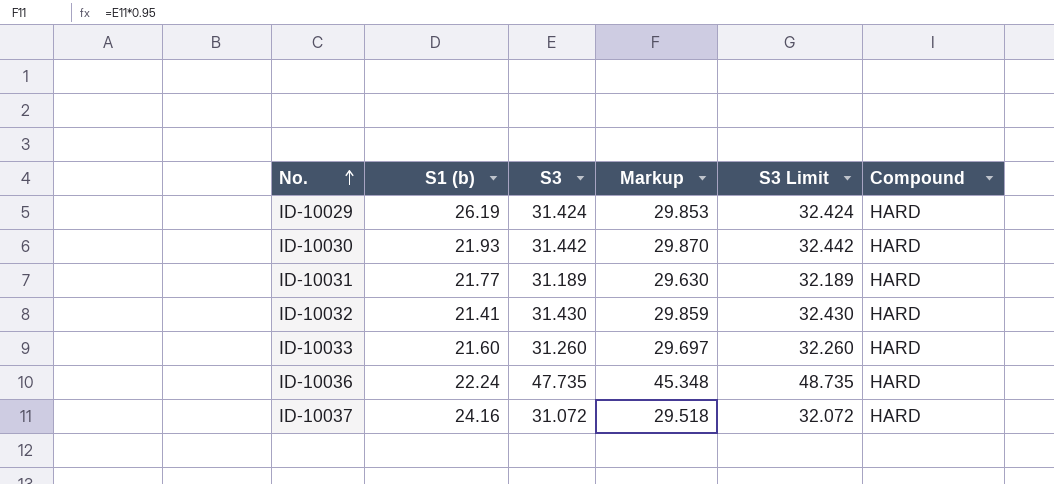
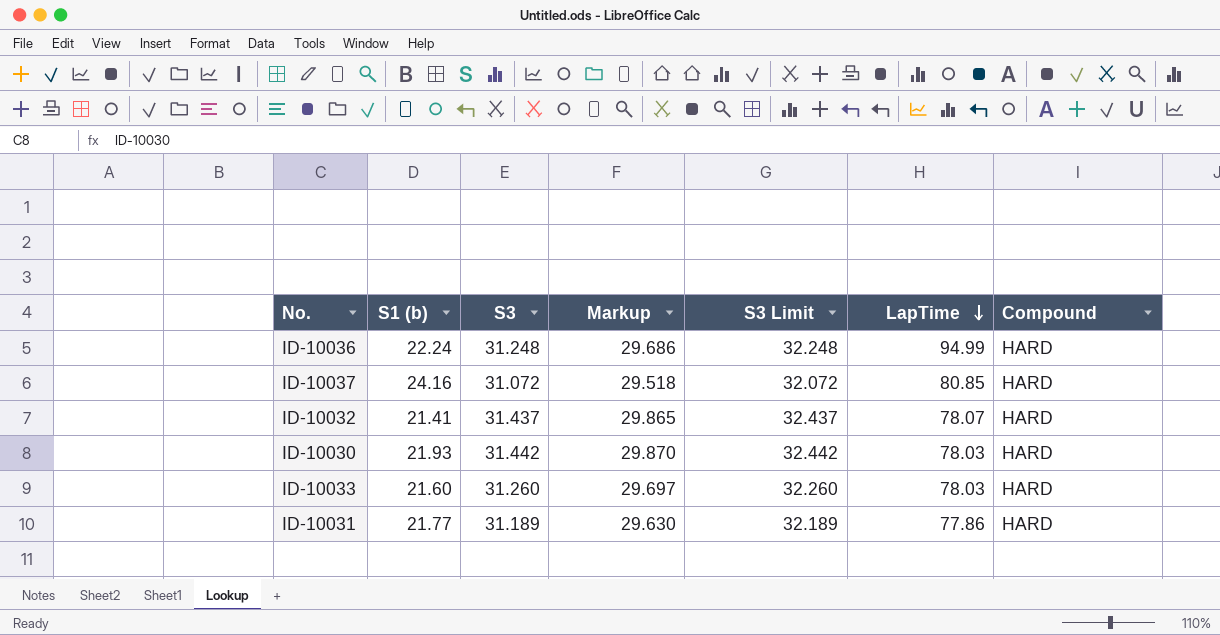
row order: No. ascending -> LapTime descending
column LapTime | position: none -> 6
row ID-10029: 26.19 | 31.424 | 29.853 | 32.424 | HARD -> none
ID-10036 | S3: 47.735 -> 31.248
ID-10036 | Markup: 45.348 -> 29.686
ID-10036 | S3 Limit: 48.735 -> 32.248
ID-10032 | S3: 31.430 -> 31.437
ID-10032 | Markup: 29.859 -> 29.865
ID-10032 | S3 Limit: 32.430 -> 32.437

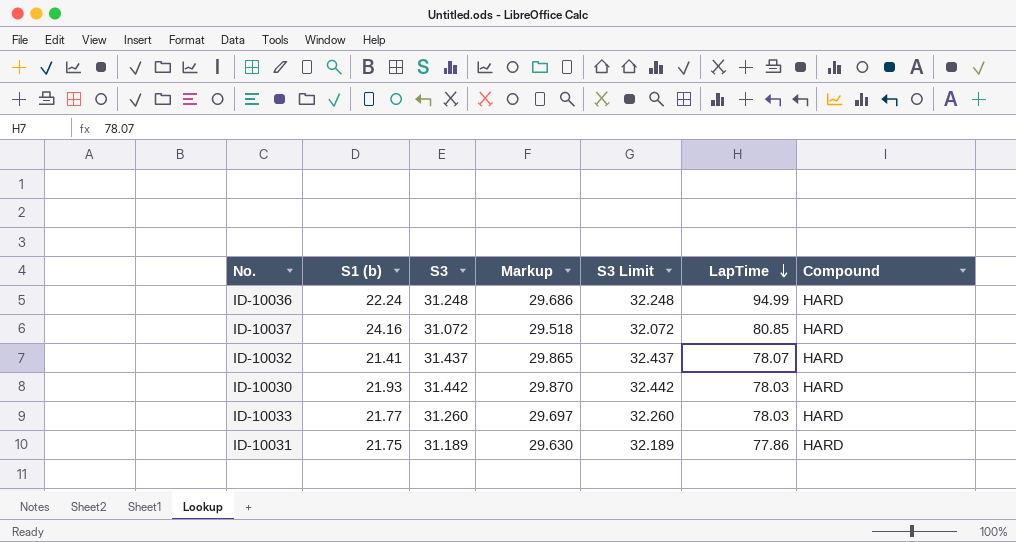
ID-10033 | S1 (b): 21.60 -> 21.77
ID-10031 | S1 (b): 21.77 -> 21.75

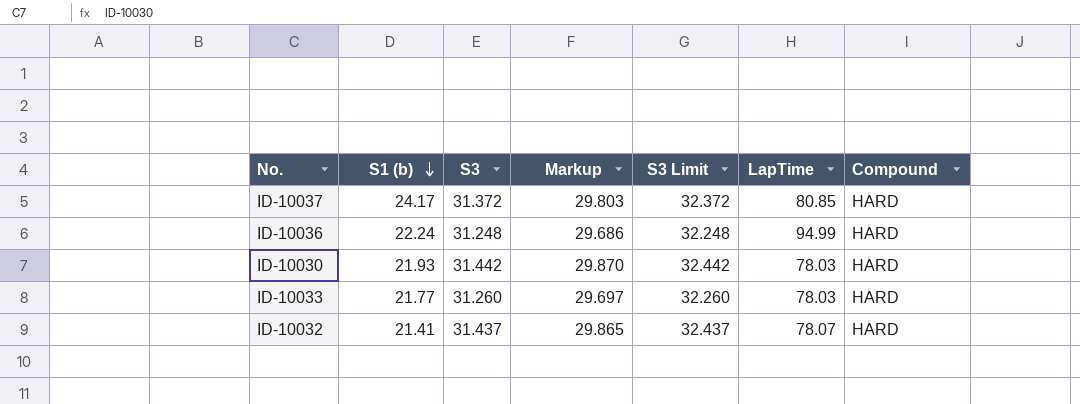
row order: LapTime descending -> S1 (b) descending
row ID-10031: 21.75 | 31.189 | 29.630 | 32.189 | 77.86 | HARD -> none
ID-10037 | S1 (b): 24.16 -> 24.17
ID-10037 | S3: 31.072 -> 31.372
ID-10037 | Markup: 29.518 -> 29.803
ID-10037 | S3 Limit: 32.072 -> 32.372

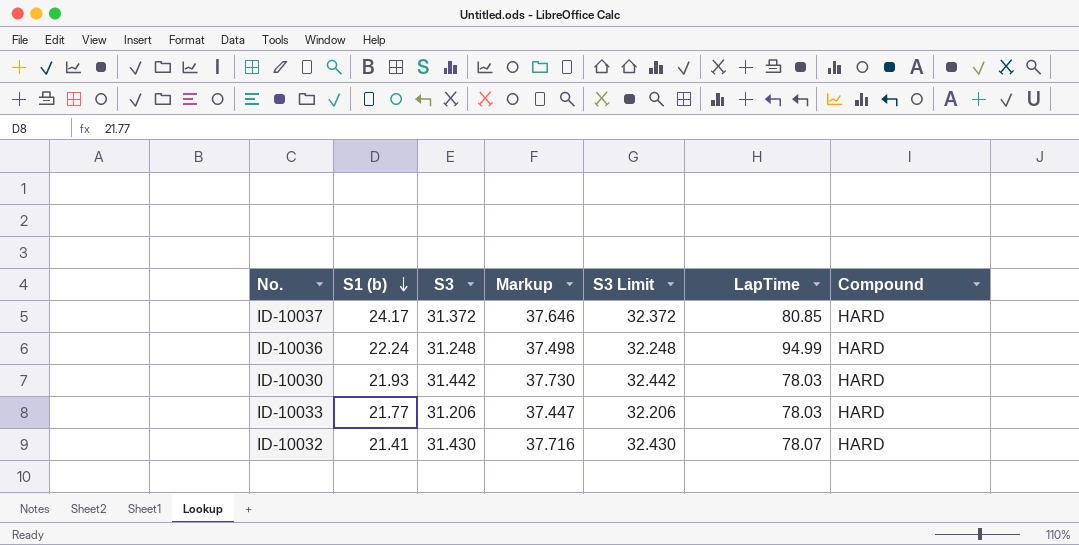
column Markup | formula: [S3] * 0.95 -> [S3] * 1.2
ID-10033 | S3: 31.260 -> 31.206
ID-10033 | S3 Limit: 32.260 -> 32.206
ID-10032 | S3: 31.437 -> 31.430
ID-10032 | S3 Limit: 32.437 -> 32.430

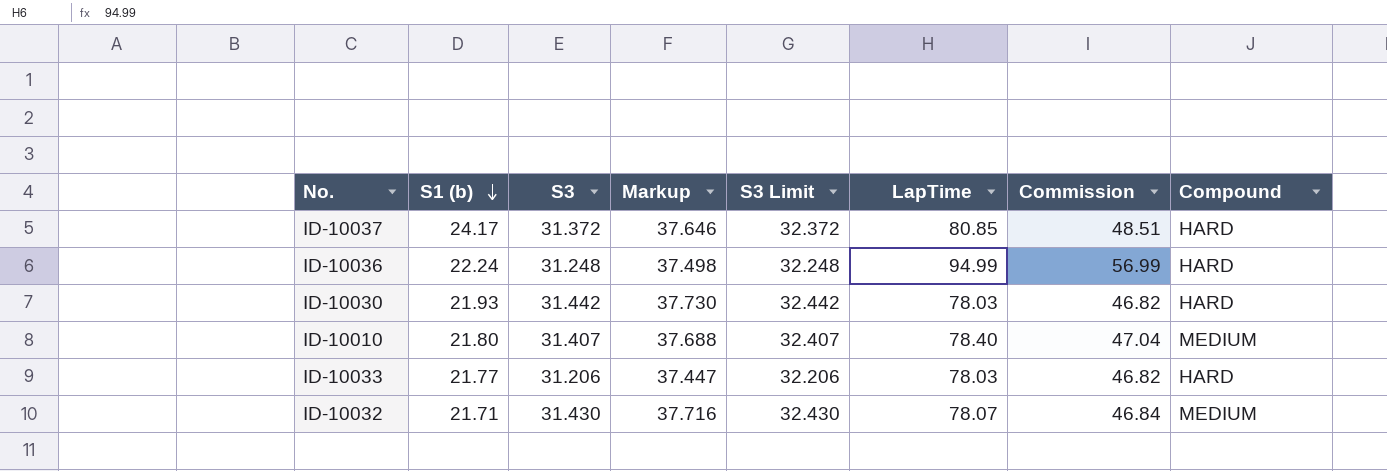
column Commission | formula: none -> [LapTime] * 0.6
row ID-10010: none -> 21.80 | 31.407 | 37.688 | 32.407 | 78.40 | 47.04 | MEDIUM
ID-10032 | S1 (b): 21.41 -> 21.71
ID-10032 | Compound: HARD -> MEDIUM

